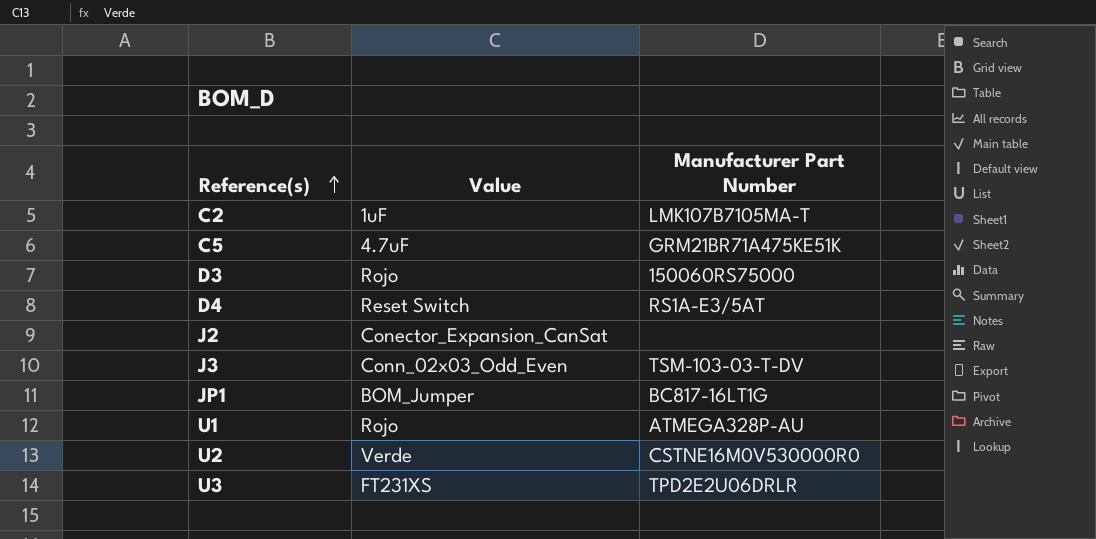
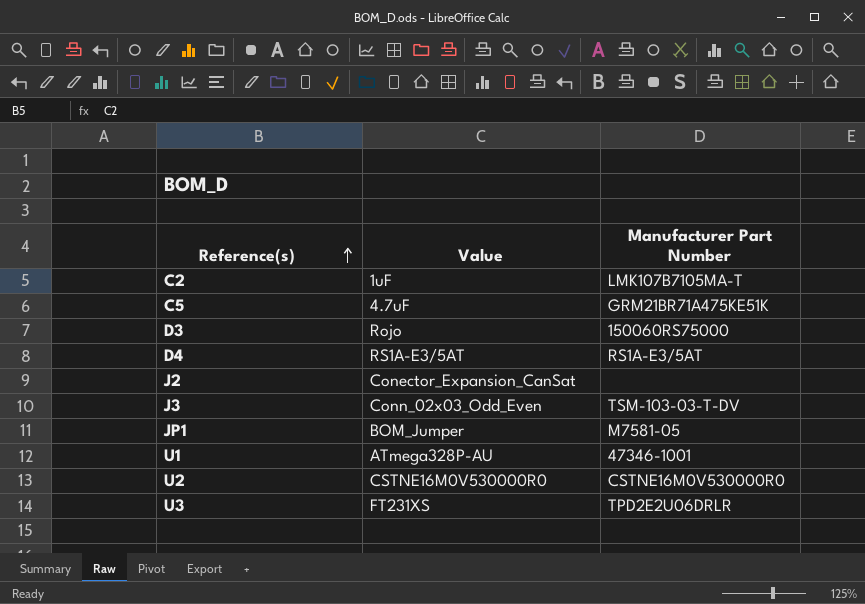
D4 | Value: Reset Switch -> RS1A-E3/5AT
JP1 | Manufacturer Part Number: BC817-16LT1G -> M7581-05
U1 | Value: Rojo -> ATmega328P-AU
U1 | Manufacturer Part Number: ATMEGA328P-AU -> 47346-1001
U2 | Value: Verde -> CSTNE16M0V530000R0

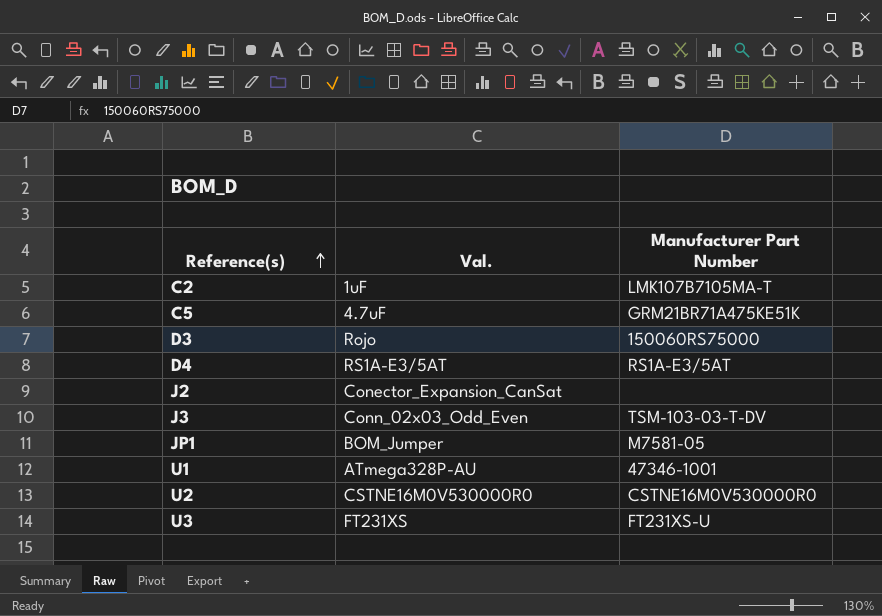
column name: Value -> Val.
U3 | Manufacturer Part Number: TPD2E2U06DRLR -> FT231XS-U

